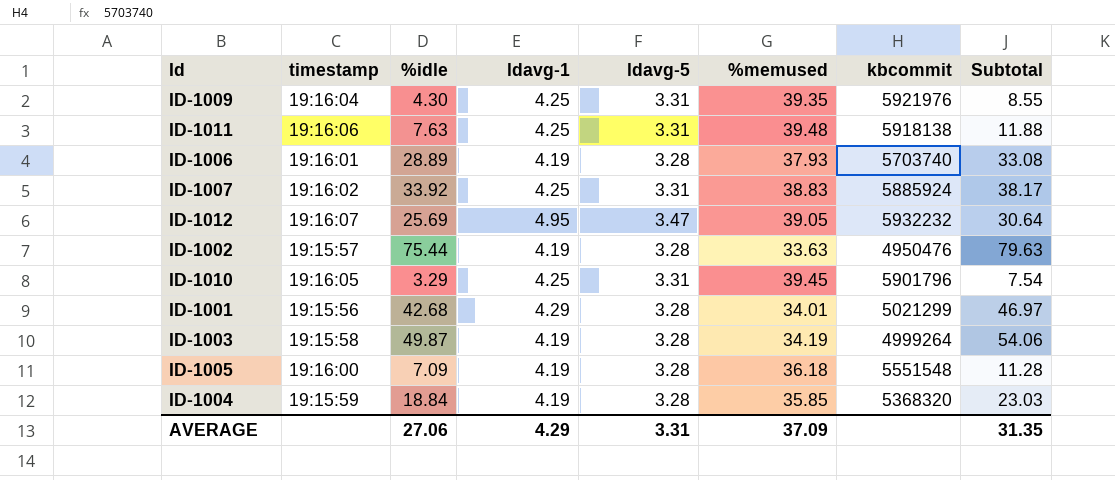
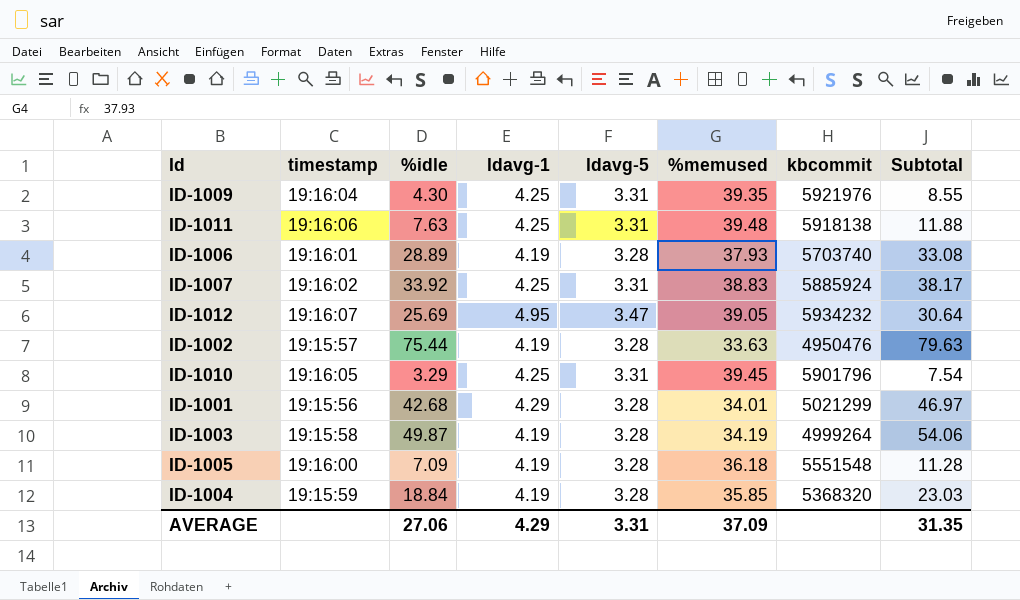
ID-1012 | kbcommit: 5932232 -> 5934232

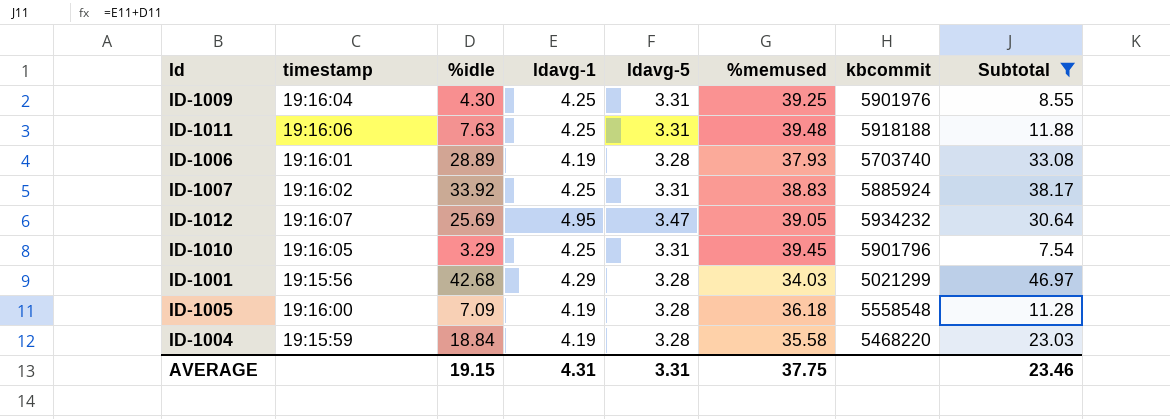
filter: none -> Subtotal <= 46.97
ID-1009 | %memused: 39.35 -> 39.25
ID-1009 | kbcommit: 5921976 -> 5901976
ID-1011 | kbcommit: 5918138 -> 5918188
ID-1001 | %memused: 34.01 -> 34.03
ID-1005 | kbcommit: 5551548 -> 5558548
ID-1004 | %memused: 35.85 -> 35.58
ID-1004 | kbcommit: 5368320 -> 5468220
AVERAGE | %idle: 27.06 -> 19.15
AVERAGE | ldavg-1: 4.29 -> 4.31
AVERAGE | %memused: 37.09 -> 37.75
AVERAGE | Subtotal: 31.35 -> 23.46

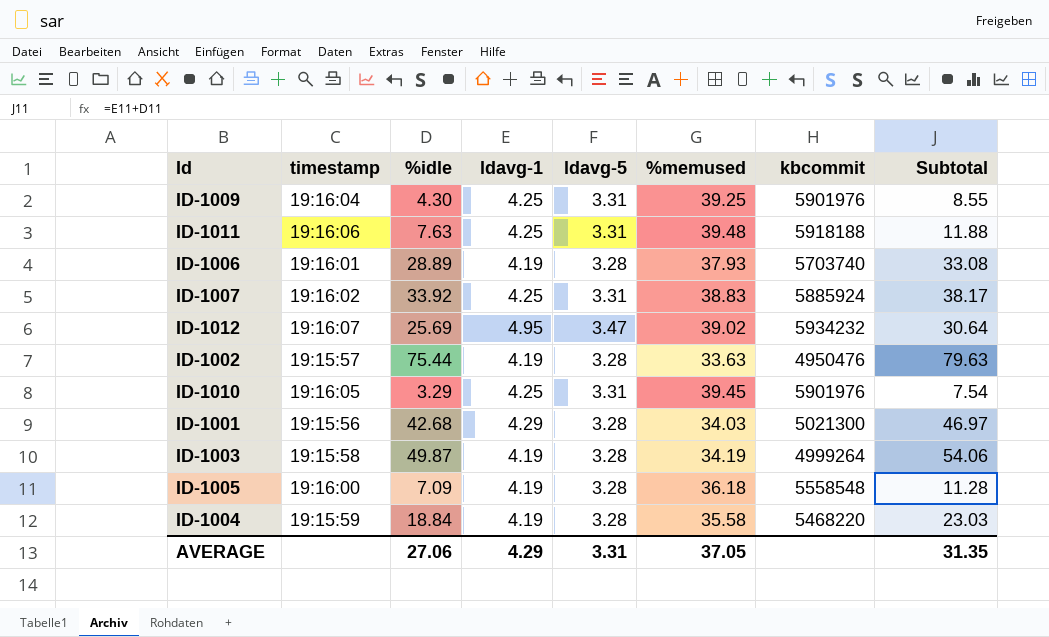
filter: Subtotal <= 46.97 -> none
ID-1012 | %memused: 39.05 -> 39.02
ID-1010 | kbcommit: 5901796 -> 5901976
ID-1001 | kbcommit: 5021299 -> 5021300
AVERAGE | %idle: 19.15 -> 27.06
AVERAGE | ldavg-1: 4.31 -> 4.29
AVERAGE | %memused: 37.75 -> 37.05
AVERAGE | Subtotal: 23.46 -> 31.35

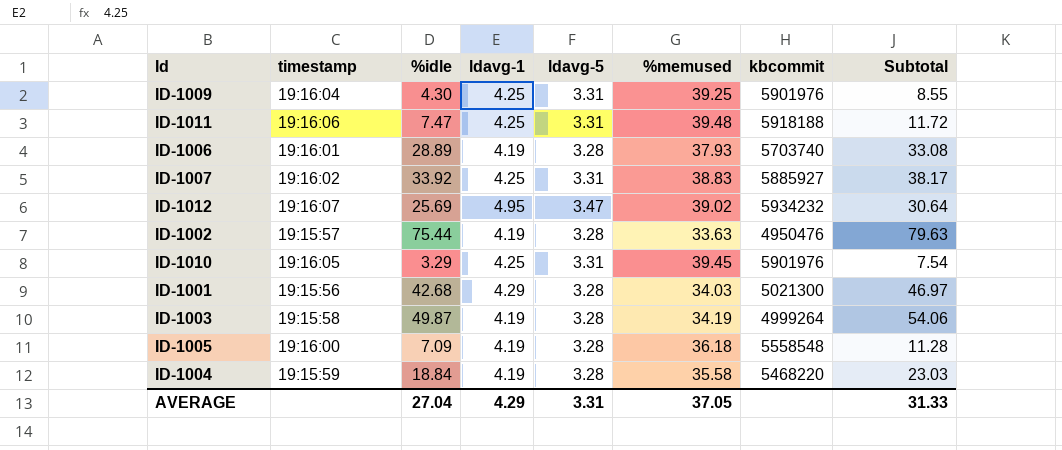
ID-1011 | %idle: 7.63 -> 7.47
ID-1011 | Subtotal: 11.88 -> 11.72
ID-1007 | kbcommit: 5885924 -> 5885927
AVERAGE | %idle: 27.06 -> 27.04
AVERAGE | Subtotal: 31.35 -> 31.33

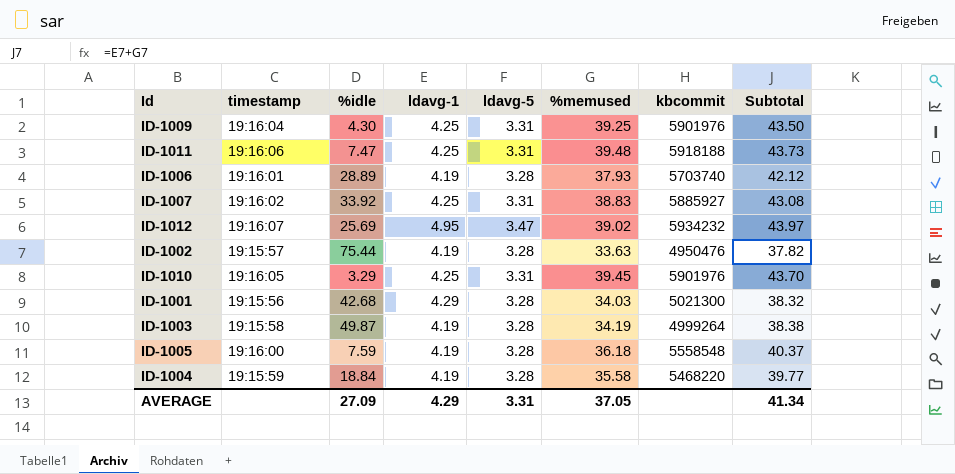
column Subtotal | formula: [%idle] + [ldavg-1] -> [ldavg-1] + [%memused]
ID-1005 | %idle: 7.09 -> 7.59
AVERAGE | %idle: 27.04 -> 27.09
AVERAGE | Subtotal: 31.33 -> 41.34

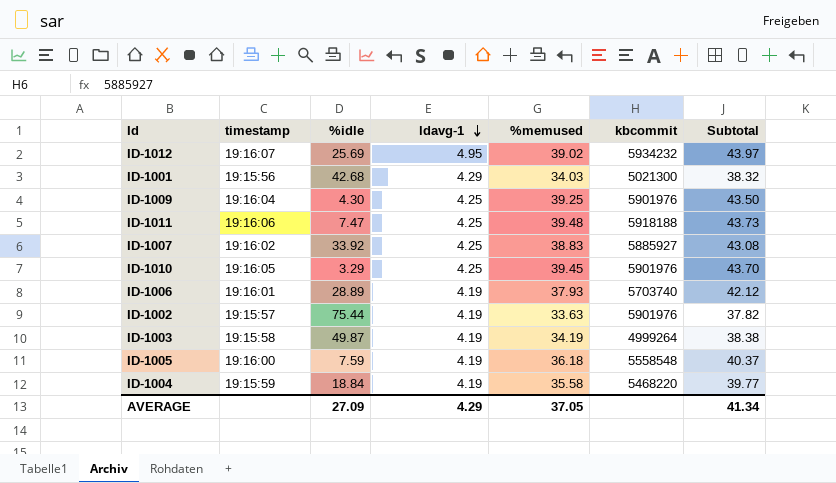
row order: none -> ldavg-1 descending
column ldavg-5 | position: 5 -> none
ID-1002 | kbcommit: 4950476 -> 5901976

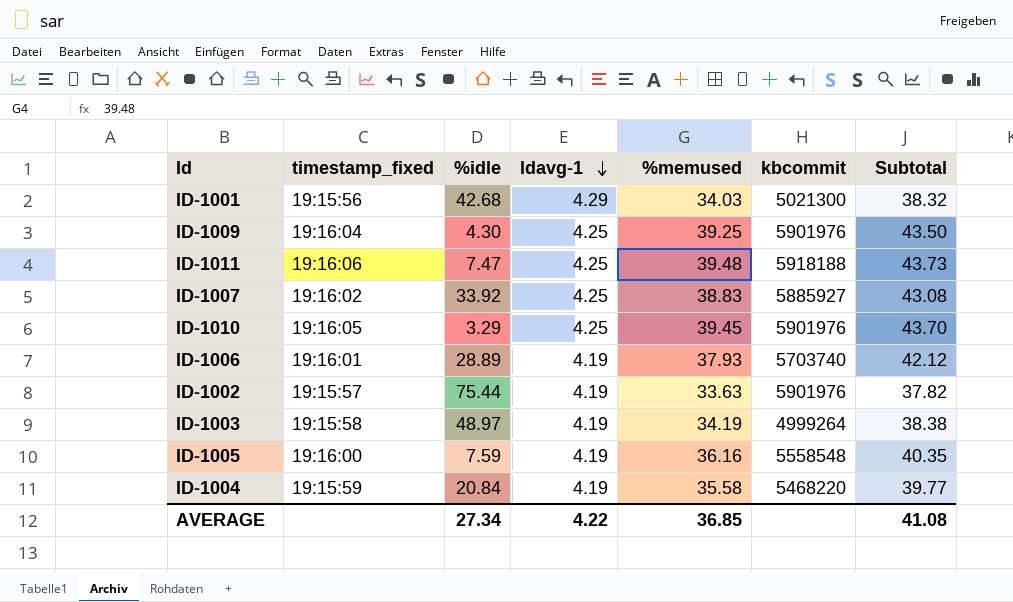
column name: timestamp -> timestamp_fixed
row ID-1012: 19:16:07 | 25.69 | 4.95 | 39.02 | 5934232 | 43.97 -> none
ID-1003 | %idle: 49.87 -> 48.97
ID-1005 | %memused: 36.18 -> 36.16
ID-1005 | Subtotal: 40.37 -> 40.35
ID-1004 | %idle: 18.84 -> 20.84
AVERAGE | %idle: 27.09 -> 27.34
AVERAGE | ldavg-1: 4.29 -> 4.22
AVERAGE | %memused: 37.05 -> 36.85
AVERAGE | Subtotal: 41.34 -> 41.08

